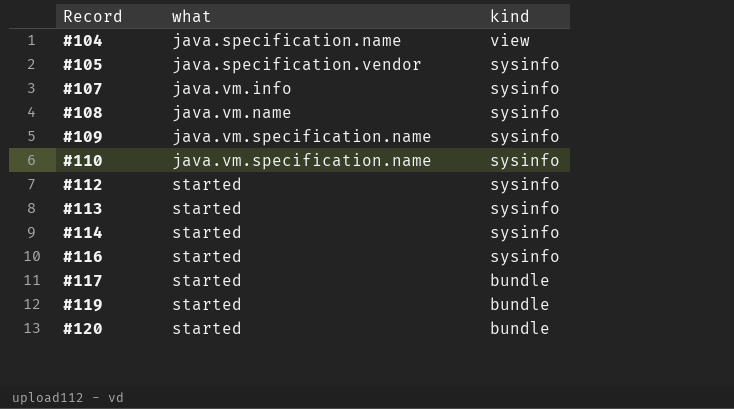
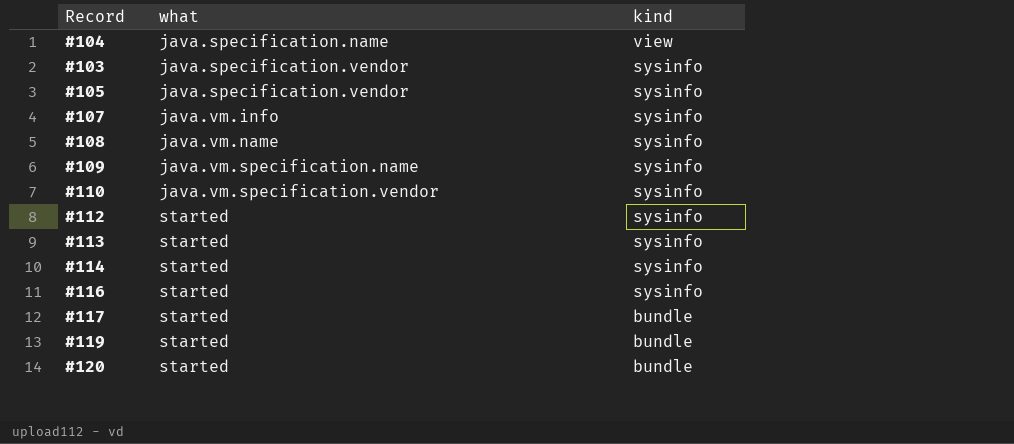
row #103: none -> java.specification.vendor | sysinfo
#110 | what: java.vm.specification.name -> java.vm.specification.vendor

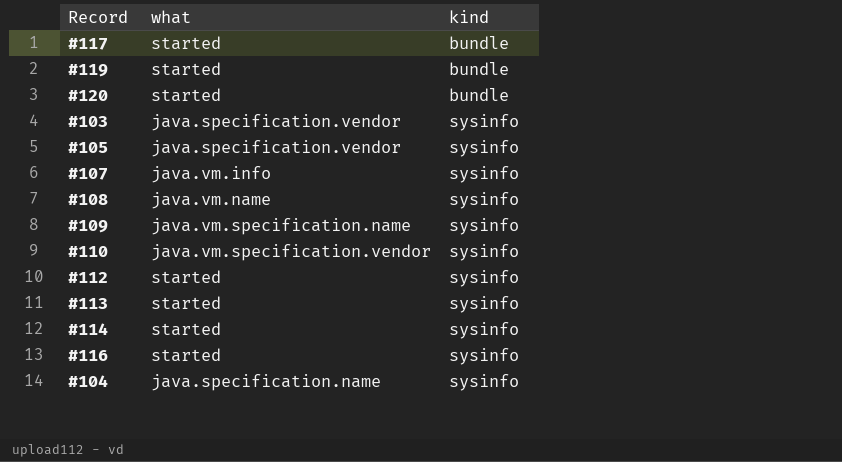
row order: what ascending -> kind ascending
#104 | kind: view -> sysinfo

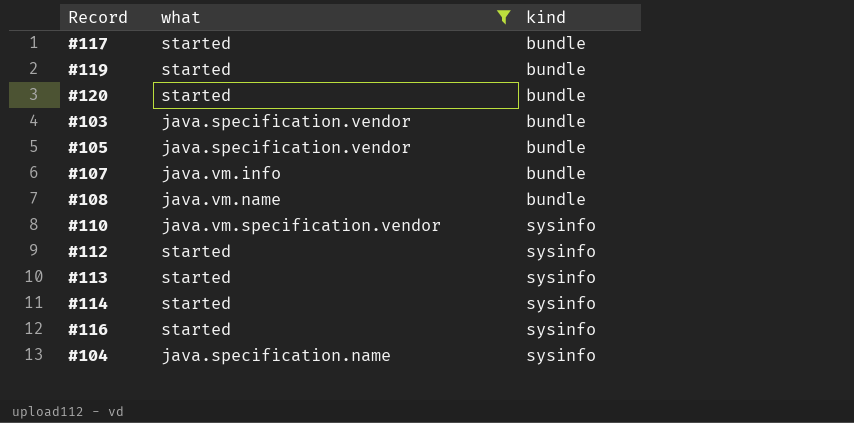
filter: none -> what != java.vm.specification.name
#103 | kind: sysinfo -> bundle
#105 | kind: sysinfo -> bundle
#107 | kind: sysinfo -> bundle
#108 | kind: sysinfo -> bundle

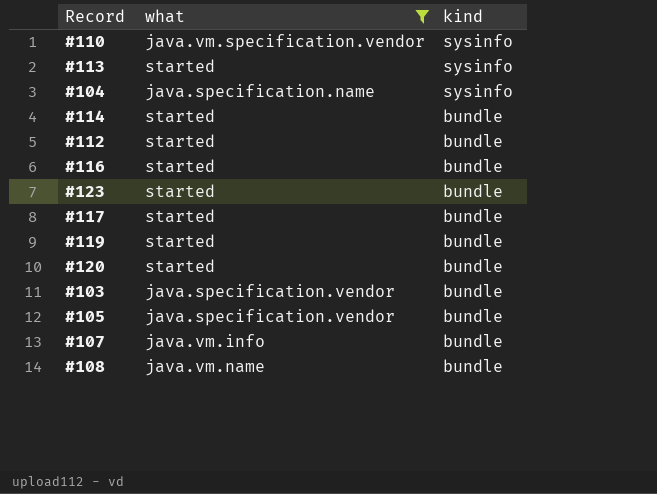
row order: kind ascending -> kind descending
#114 | kind: sysinfo -> bundle
#112 | kind: sysinfo -> bundle
#116 | kind: sysinfo -> bundle
row #123: none -> started | bundle

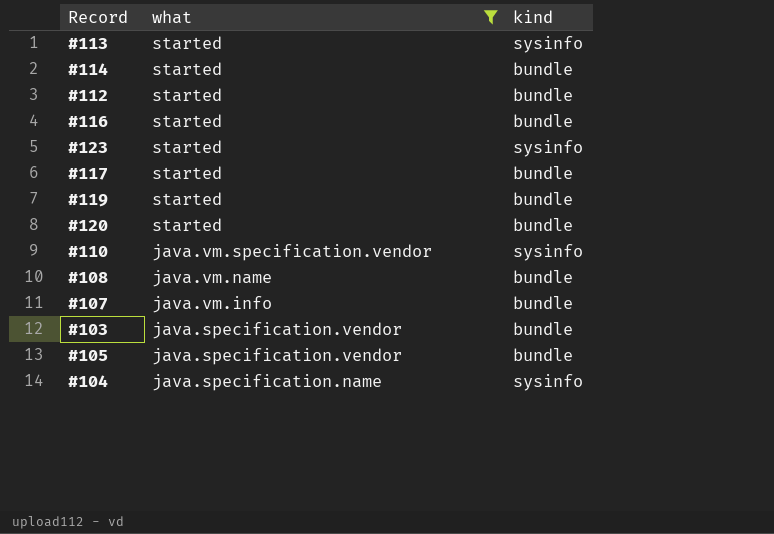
row order: kind descending -> what descending
#123 | kind: bundle -> sysinfo

